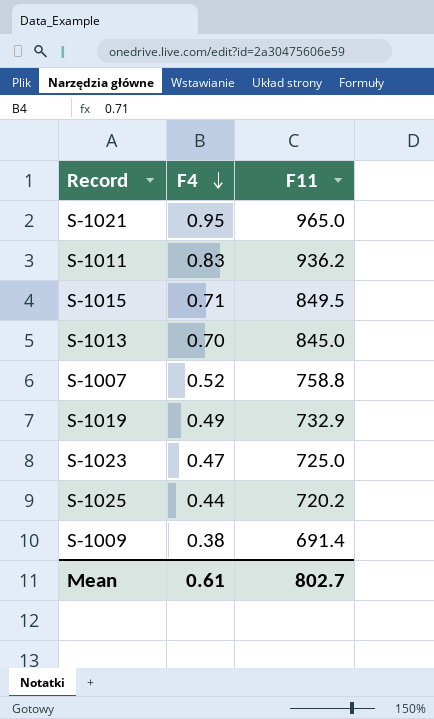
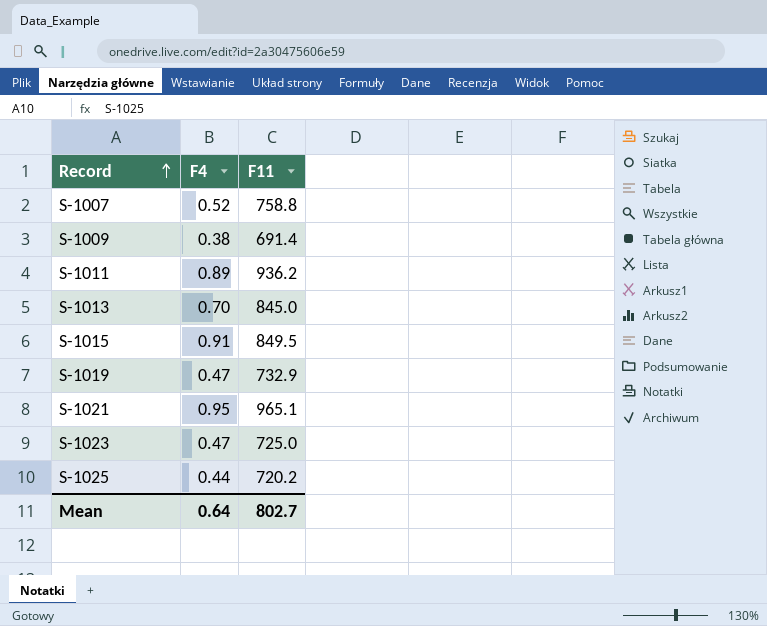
row order: F4 descending -> Record ascending
S-1011 | F4: 0.83 -> 0.89
S-1015 | F4: 0.71 -> 0.91
S-1019 | F4: 0.49 -> 0.47
S-1021 | F11: 965.0 -> 965.1
Mean | F4: 0.61 -> 0.64

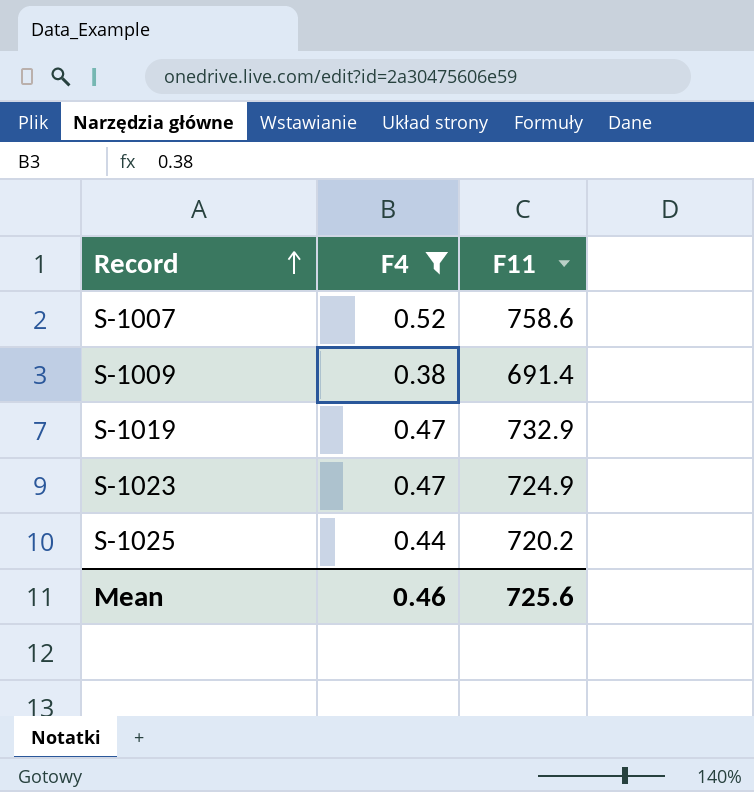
filter: none -> F4 <= 0.52
S-1007 | F11: 758.8 -> 758.6
S-1023 | F11: 725.0 -> 724.9
Mean | F4: 0.64 -> 0.46
Mean | F11: 802.7 -> 725.6

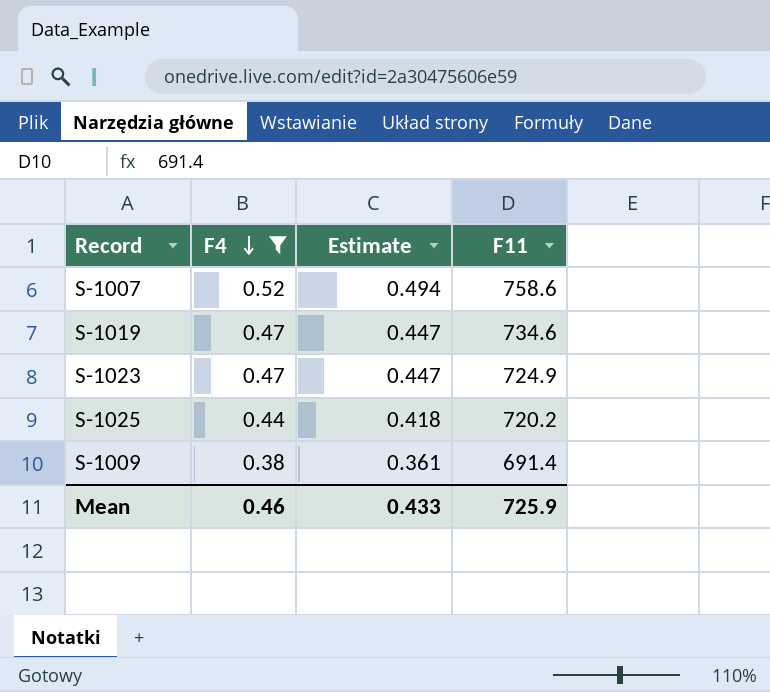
row order: Record ascending -> F4 descending
column Estimate | formula: none -> [F4] * 0.95
S-1019 | F11: 732.9 -> 734.6
Mean | F11: 725.6 -> 725.9

